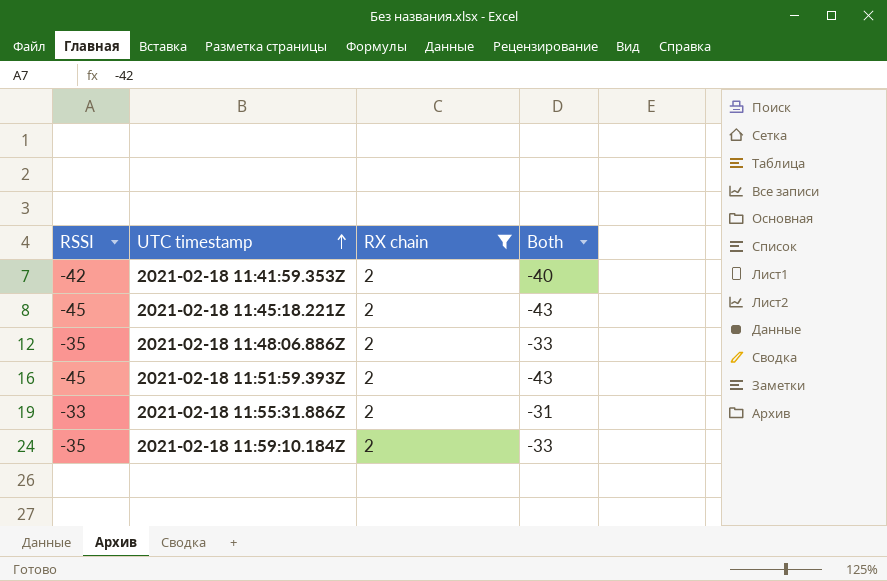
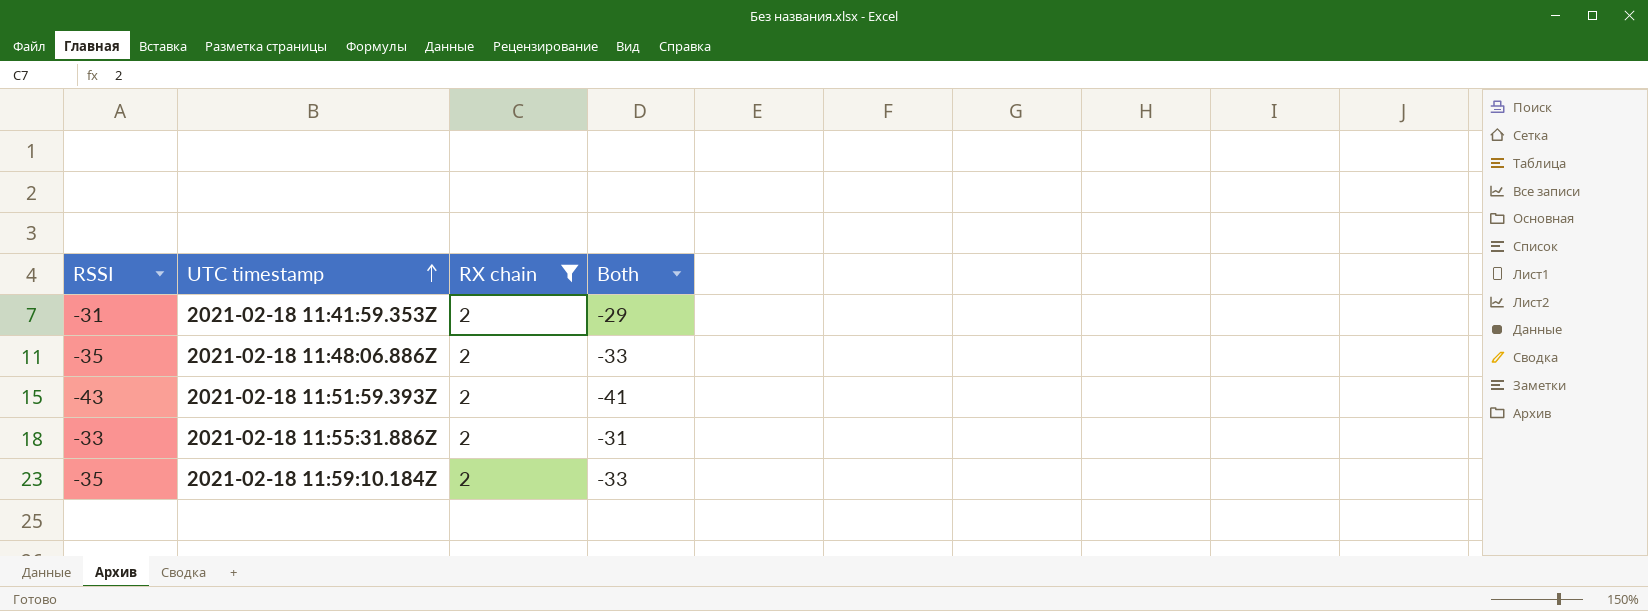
row 2021-02-18 11:45:18.221Z: -45 | 2 | -43 -> none
2021-02-18 11:41:59.353Z | RSSI: -42 -> -31
2021-02-18 11:41:59.353Z | Both: -40 -> -29
2021-02-18 11:51:59.393Z | RSSI: -45 -> -43
2021-02-18 11:51:59.393Z | Both: -43 -> -41

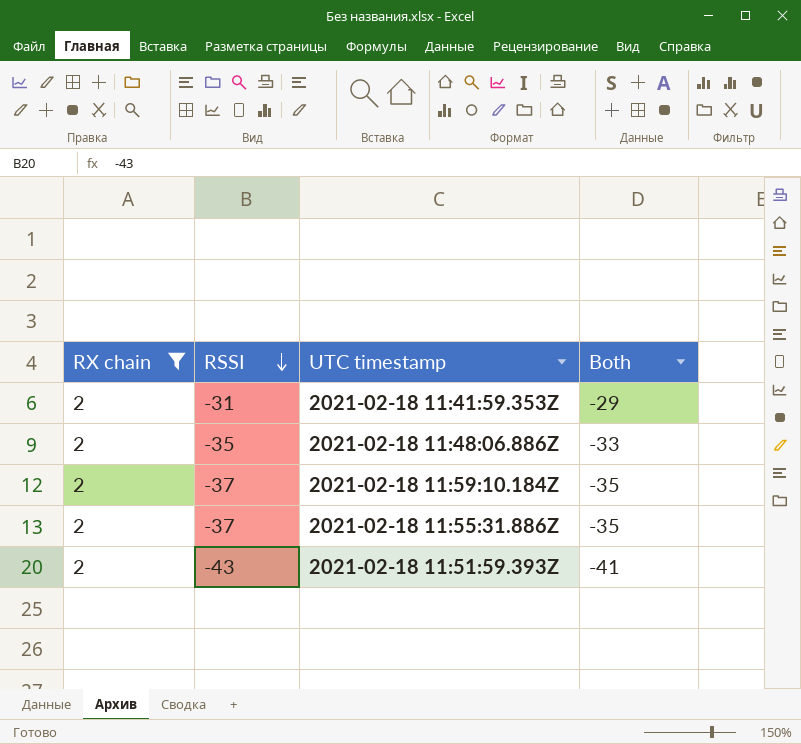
row order: UTC timestamp ascending -> RSSI descending
column RX chain | position: 3 -> 1
2021-02-18 11:59:10.184Z | RSSI: -35 -> -37
2021-02-18 11:59:10.184Z | Both: -33 -> -35
2021-02-18 11:55:31.886Z | RSSI: -33 -> -37
2021-02-18 11:55:31.886Z | Both: -31 -> -35

